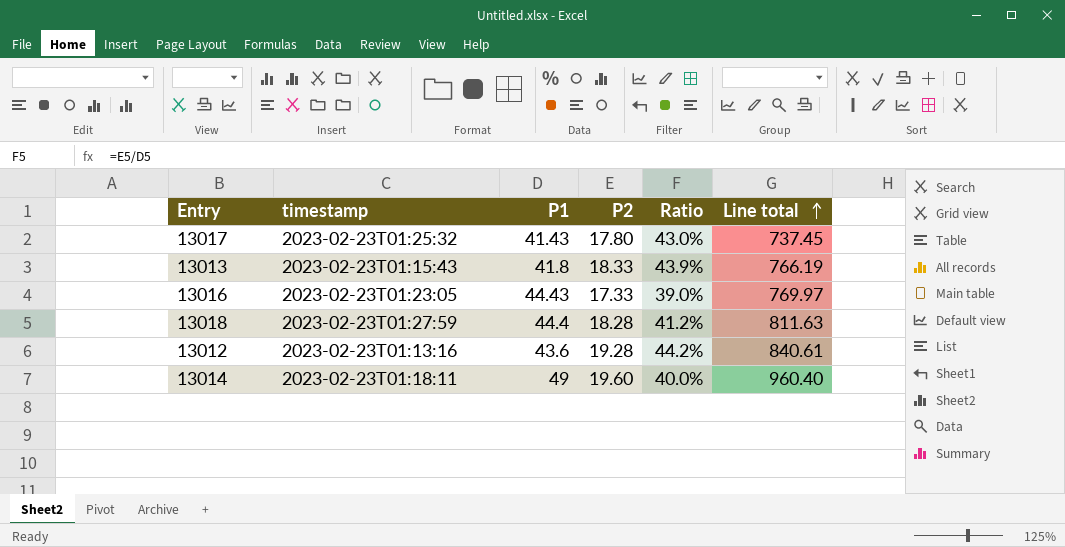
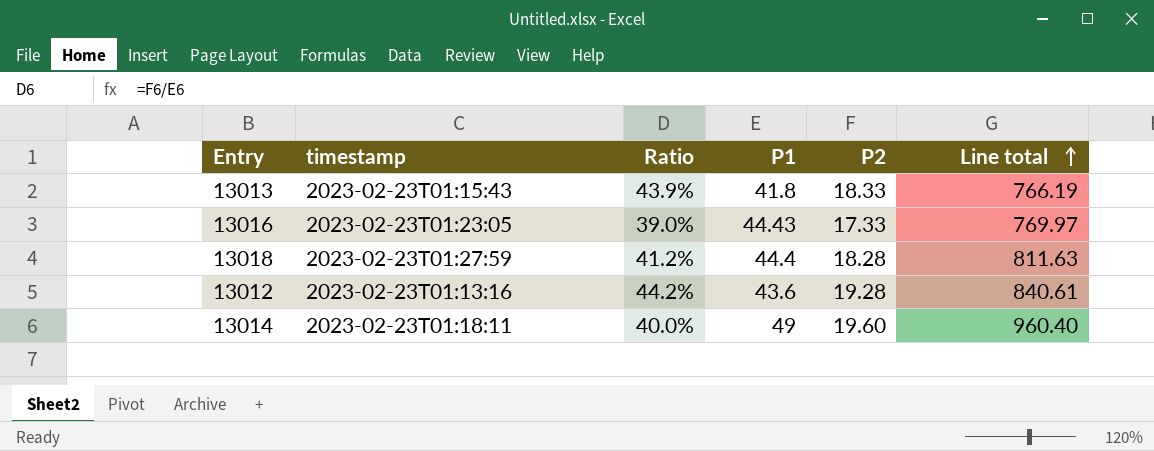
column Ratio | position: 5 -> 3
row 13017: 2023-02-23T01:25:32 | 41.43 | 17.80 | 43.0% | 737.45 -> none

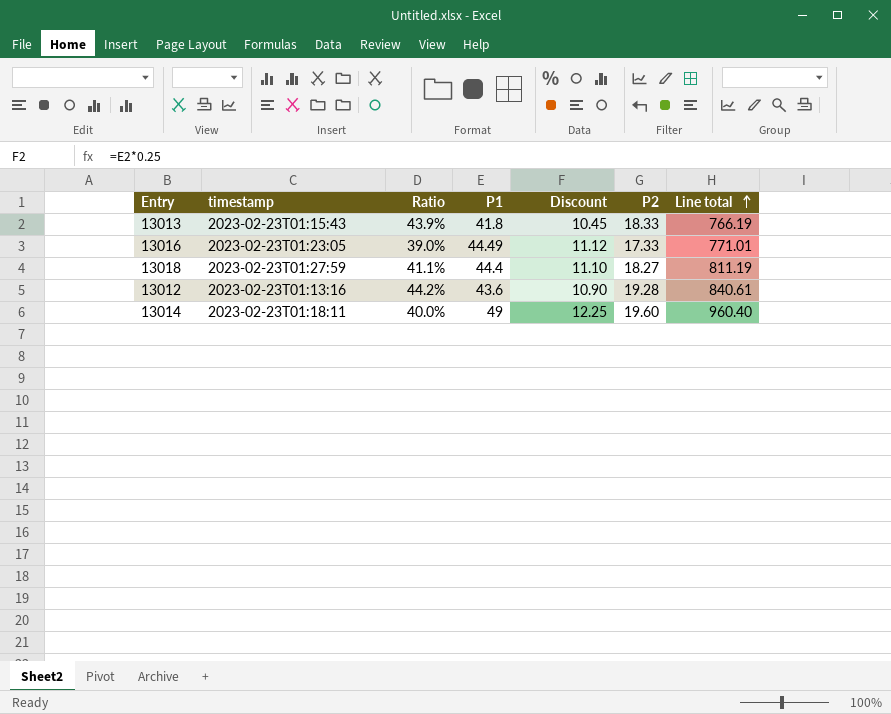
column Discount | formula: none -> [P1] * 0.25
13016 | P1: 44.43 -> 44.49
13016 | Line total: 769.97 -> 771.01
13018 | Ratio: 41.2% -> 41.1%
13018 | P2: 18.28 -> 18.27
13018 | Line total: 811.63 -> 811.19

